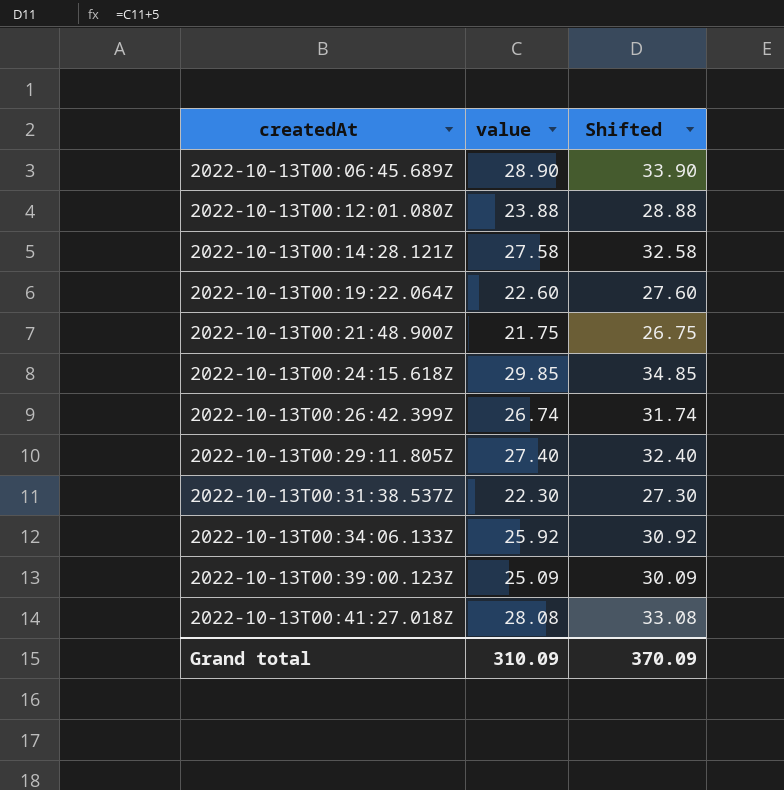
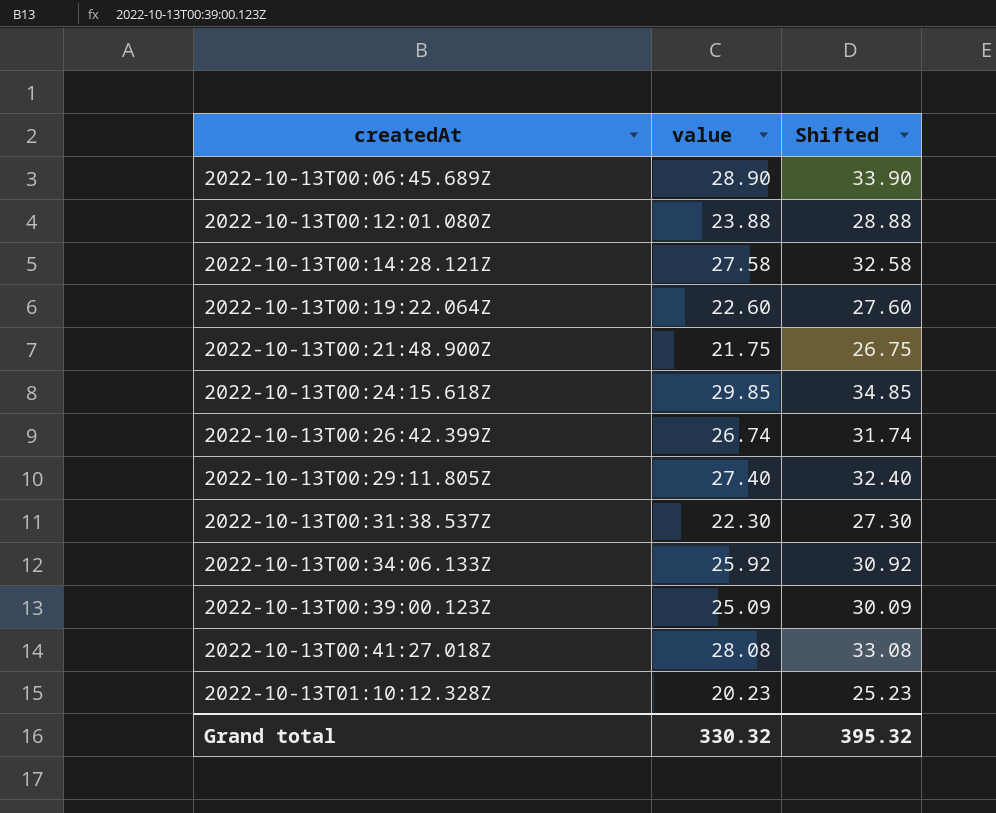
row 2022-10-13T01:10:12.328Z: none -> 20.23 | 25.23
Grand total | value: 310.09 -> 330.32
Grand total | Shifted: 370.09 -> 395.32

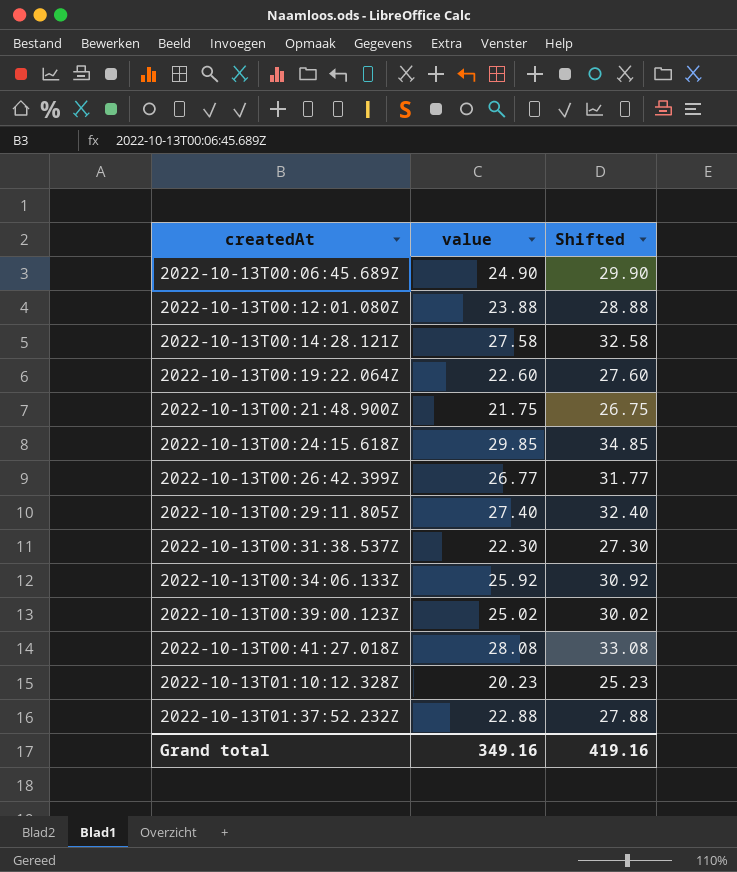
2022-10-13T00:06:45.689Z | value: 28.90 -> 24.90
2022-10-13T00:06:45.689Z | Shifted: 33.90 -> 29.90
2022-10-13T00:26:42.399Z | value: 26.74 -> 26.77
2022-10-13T00:26:42.399Z | Shifted: 31.74 -> 31.77
2022-10-13T00:39:00.123Z | value: 25.09 -> 25.02
2022-10-13T00:39:00.123Z | Shifted: 30.09 -> 30.02
row 2022-10-13T01:37:52.232Z: none -> 22.88 | 27.88
Grand total | value: 330.32 -> 349.16
Grand total | Shifted: 395.32 -> 419.16

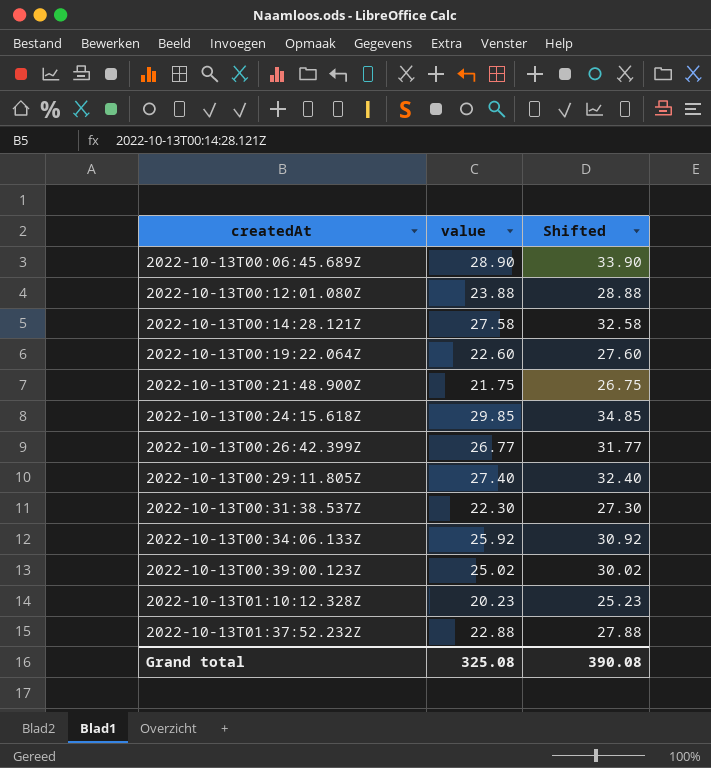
row 2022-10-13T00:41:27.018Z: 28.08 | 33.08 -> none
2022-10-13T00:06:45.689Z | value: 24.90 -> 28.90
2022-10-13T00:06:45.689Z | Shifted: 29.90 -> 33.90
Grand total | value: 349.16 -> 325.08
Grand total | Shifted: 419.16 -> 390.08

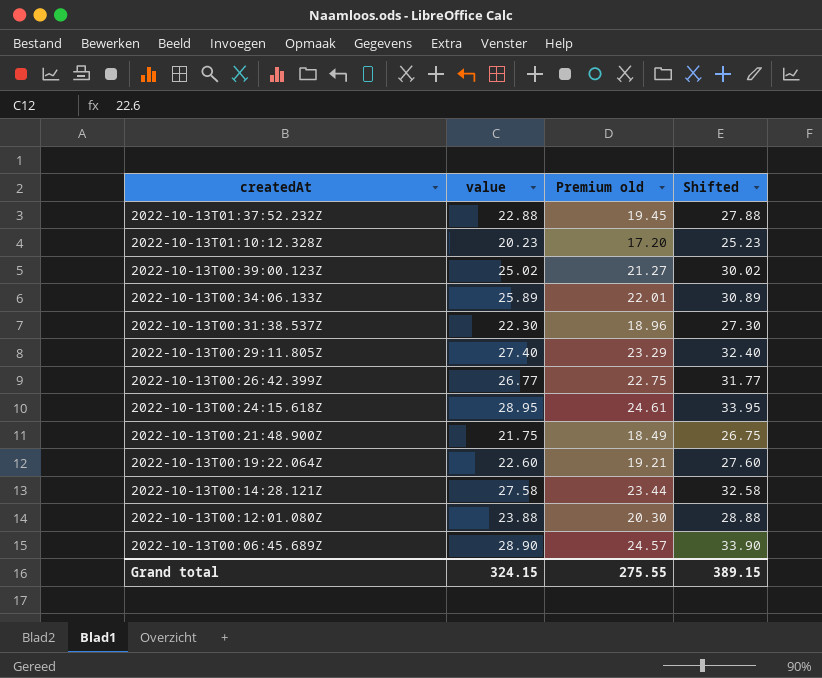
row order: createdAt ascending -> createdAt descending
column Premium old | formula: none -> [value] * 0.85
2022-10-13T00:34:06.133Z | value: 25.92 -> 25.89
2022-10-13T00:34:06.133Z | Shifted: 30.92 -> 30.89
2022-10-13T00:24:15.618Z | value: 29.85 -> 28.95
2022-10-13T00:24:15.618Z | Shifted: 34.85 -> 33.95
Grand total | value: 325.08 -> 324.15
Grand total | Shifted: 390.08 -> 389.15

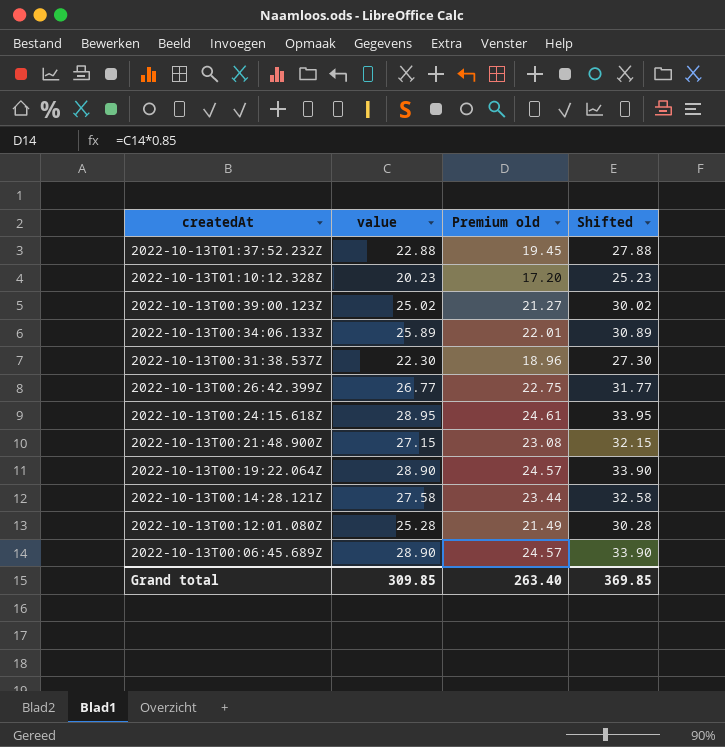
row 2022-10-13T00:29:11.805Z: 27.40 | 23.29 | 32.40 -> none
2022-10-13T00:21:48.900Z | value: 21.75 -> 27.15
2022-10-13T00:21:48.900Z | Premium old: 18.49 -> 23.08
2022-10-13T00:21:48.900Z | Shifted: 26.75 -> 32.15
2022-10-13T00:19:22.064Z | value: 22.60 -> 28.90
2022-10-13T00:19:22.064Z | Premium old: 19.21 -> 24.57
2022-10-13T00:19:22.064Z | Shifted: 27.60 -> 33.90
2022-10-13T00:12:01.080Z | value: 23.88 -> 25.28
2022-10-13T00:12:01.080Z | Premium old: 20.30 -> 21.49
2022-10-13T00:12:01.080Z | Shifted: 28.88 -> 30.28
Grand total | value: 324.15 -> 309.85
Grand total | Premium old: 275.55 -> 263.40
Grand total | Shifted: 389.15 -> 369.85

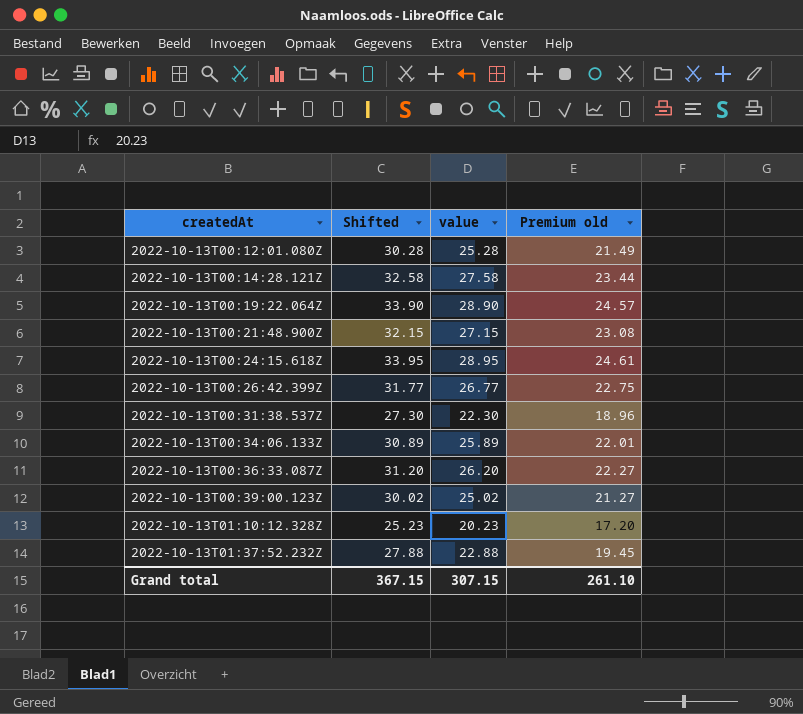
row order: createdAt descending -> createdAt ascending
column Shifted | position: 4 -> 2
row 2022-10-13T00:06:45.689Z: 28.90 | 24.57 | 33.90 -> none
row 2022-10-13T00:36:33.087Z: none -> 31.20 | 26.20 | 22.27
Grand total | Shifted: 369.85 -> 367.15
Grand total | value: 309.85 -> 307.15
Grand total | Premium old: 263.40 -> 261.10

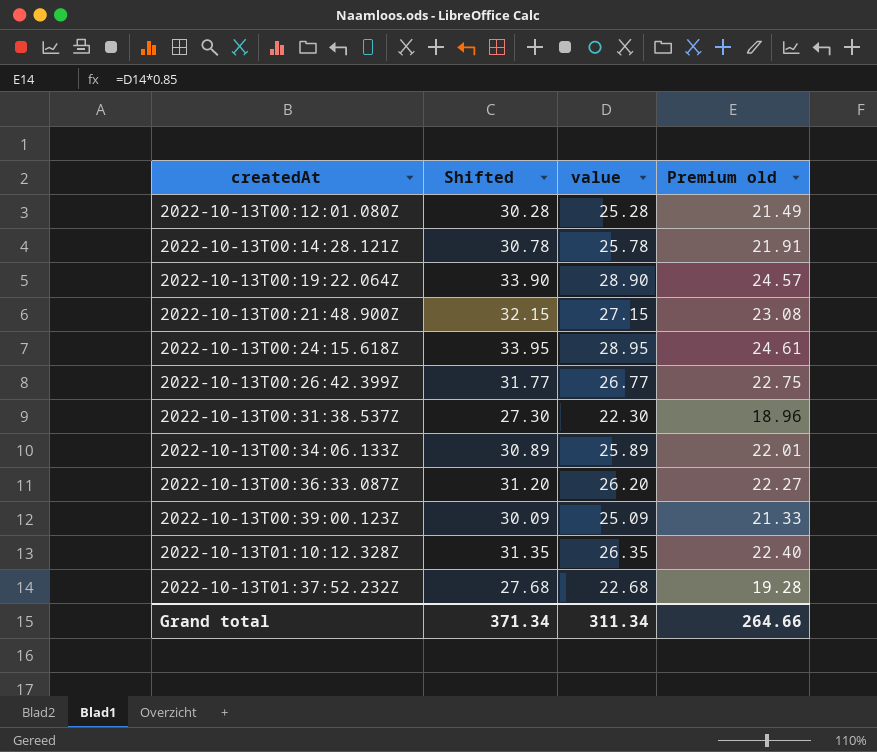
2022-10-13T00:14:28.121Z | Shifted: 32.58 -> 30.78
2022-10-13T00:14:28.121Z | value: 27.58 -> 25.78
2022-10-13T00:14:28.121Z | Premium old: 23.44 -> 21.91
2022-10-13T00:39:00.123Z | Shifted: 30.02 -> 30.09
2022-10-13T00:39:00.123Z | value: 25.02 -> 25.09
2022-10-13T00:39:00.123Z | Premium old: 21.27 -> 21.33
2022-10-13T01:10:12.328Z | Shifted: 25.23 -> 31.35
2022-10-13T01:10:12.328Z | value: 20.23 -> 26.35
2022-10-13T01:10:12.328Z | Premium old: 17.20 -> 22.40
2022-10-13T01:37:52.232Z | Shifted: 27.88 -> 27.68
2022-10-13T01:37:52.232Z | value: 22.88 -> 22.68
2022-10-13T01:37:52.232Z | Premium old: 19.45 -> 19.28
Grand total | Shifted: 367.15 -> 371.34
Grand total | value: 307.15 -> 311.34
Grand total | Premium old: 261.10 -> 264.66

